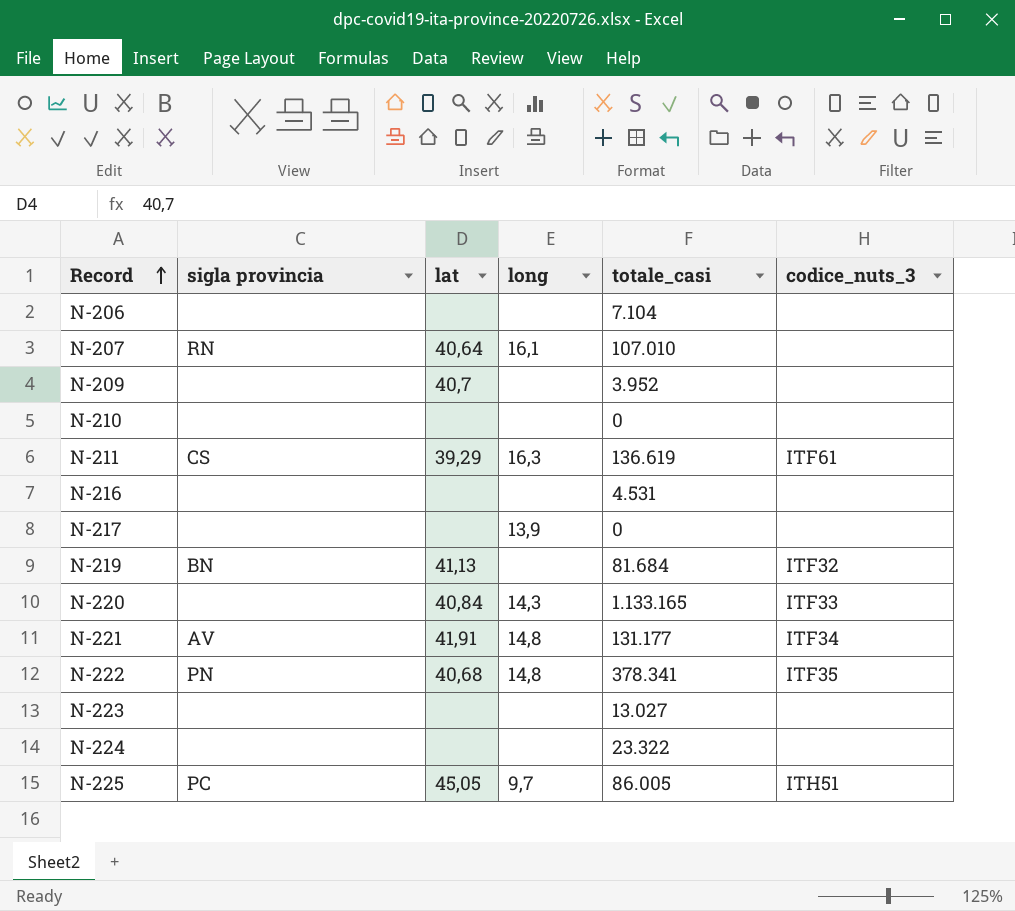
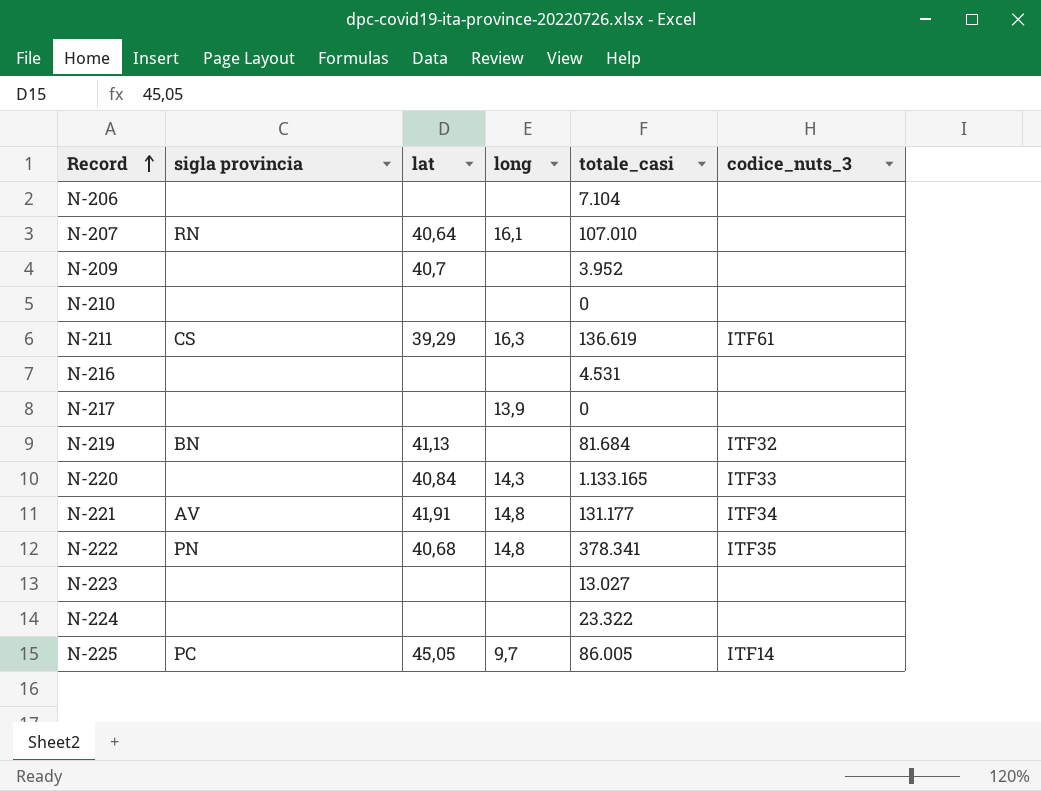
N-225 | codice_nuts_3: ITH51 -> ITF14

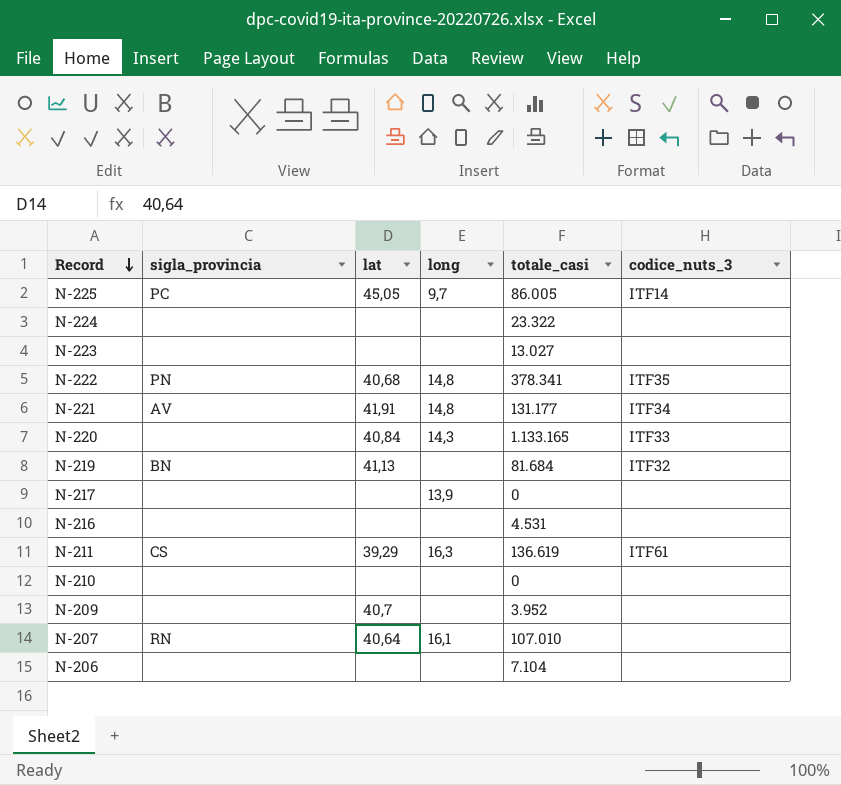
row order: Record ascending -> Record descending
column name: sigla provincia -> sigla_provincia

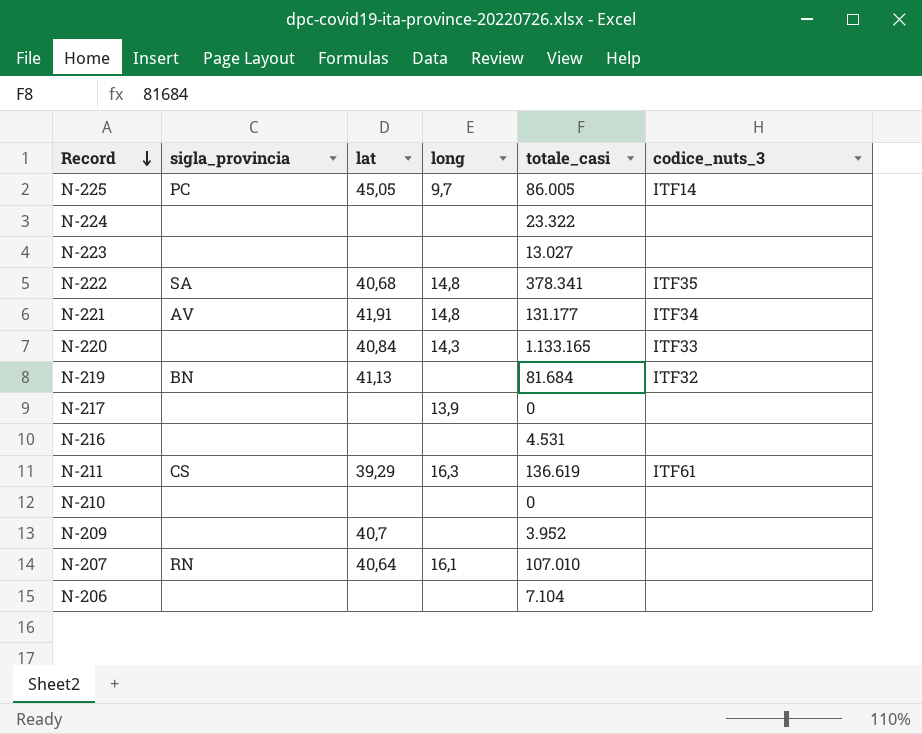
N-222 | sigla_provincia: PN -> SA

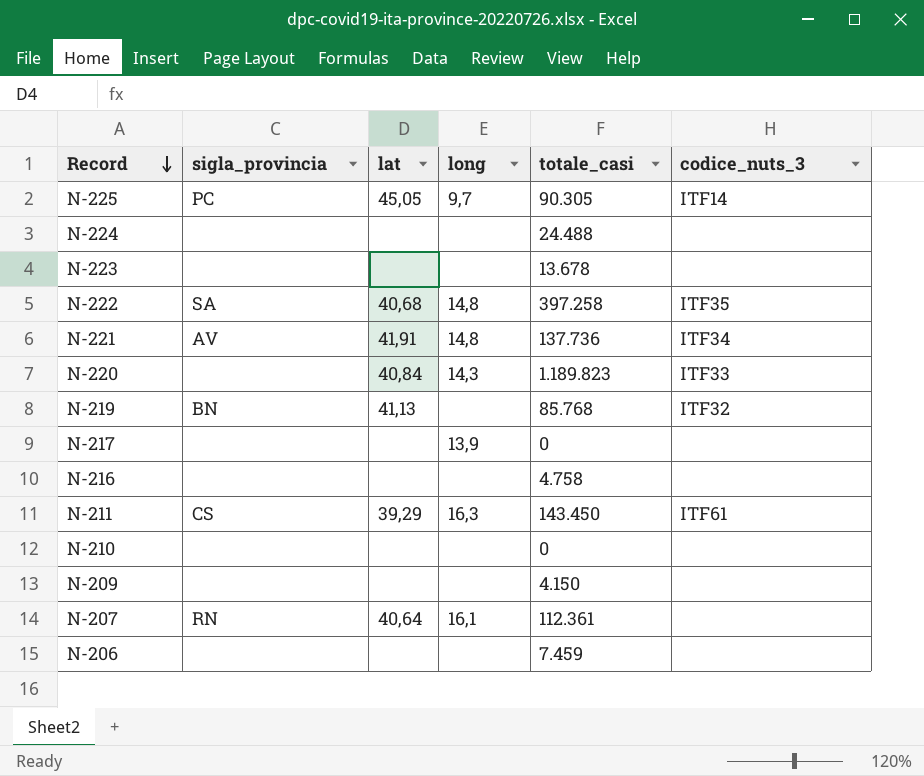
N-225 | totale_casi: 86.005 -> 90.305
N-224 | totale_casi: 23.322 -> 24.488
N-223 | totale_casi: 13.027 -> 13.678
N-222 | totale_casi: 378.341 -> 397.258
N-221 | totale_casi: 131.177 -> 137.736
N-220 | totale_casi: 1.133.165 -> 1.189.823
N-219 | totale_casi: 81.684 -> 85.768
N-216 | totale_casi: 4.531 -> 4.758
N-211 | totale_casi: 136.619 -> 143.450
N-209 | lat: 40,7 -> none
N-209 | totale_casi: 3.952 -> 4.150
N-207 | totale_casi: 107.010 -> 112.361
N-206 | totale_casi: 7.104 -> 7.459

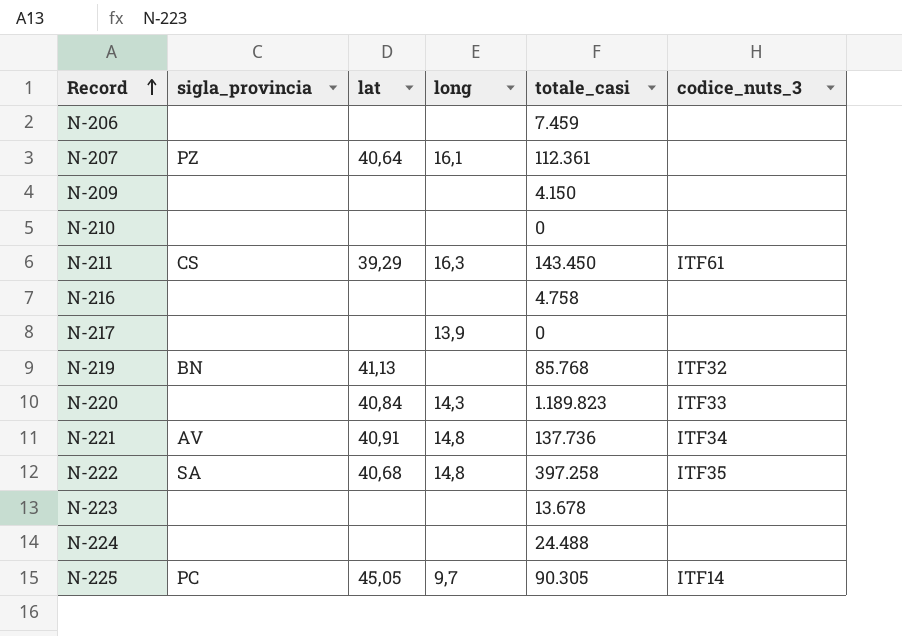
row order: Record descending -> Record ascending
N-207 | sigla_provincia: RN -> PZ
N-221 | lat: 41,91 -> 40,91

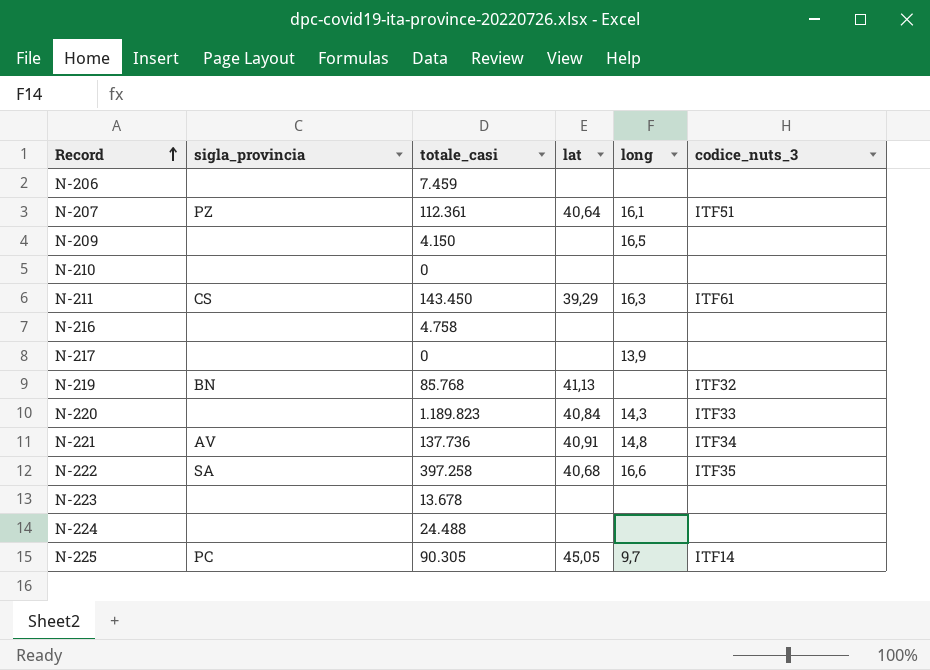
column totale_casi | position: 5 -> 3
N-207 | codice_nuts_3: none -> ITF51
N-209 | long: none -> 16,5
N-222 | long: 14,8 -> 16,6

